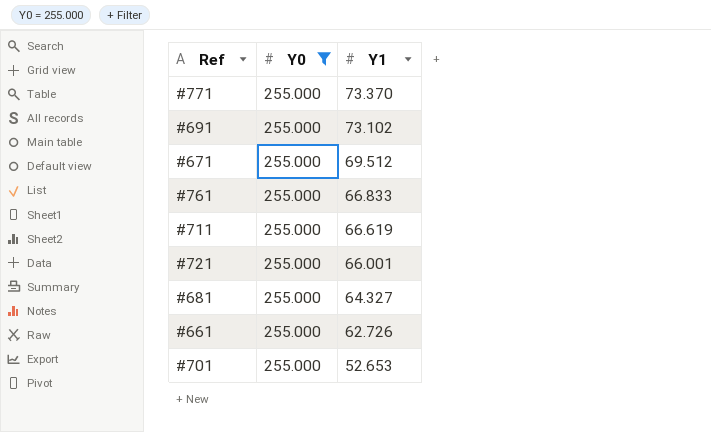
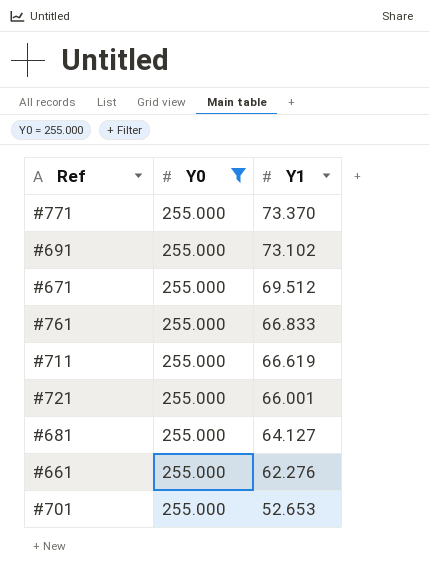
#681 | Y1: 64.327 -> 64.127
#661 | Y1: 62.726 -> 62.276

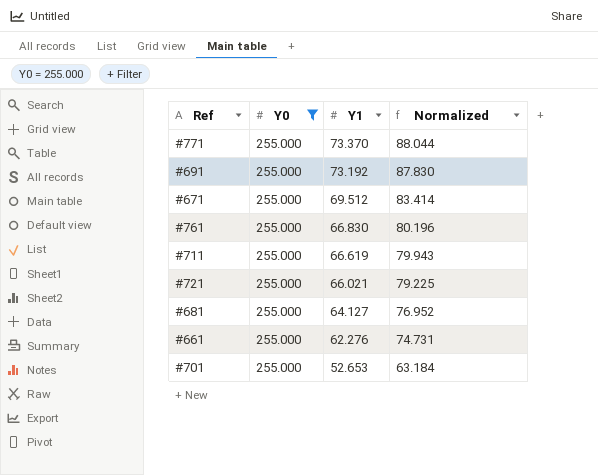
column Normalized | formula: none -> [Y1] * 1.2
#691 | Y1: 73.102 -> 73.192
#761 | Y1: 66.833 -> 66.830
#721 | Y1: 66.001 -> 66.021

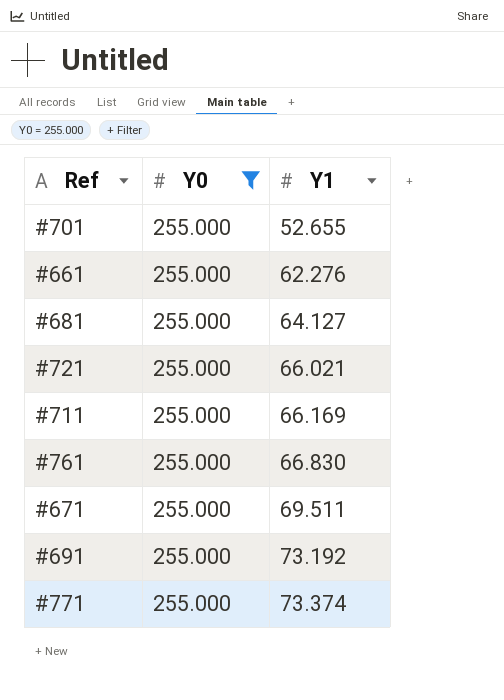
row order: Y1 descending -> Y1 ascending
column Normalized | formula: [Y1] * 1.2 -> none
#701 | Y1: 52.653 -> 52.655
#711 | Y1: 66.619 -> 66.169
#671 | Y1: 69.512 -> 69.511
#771 | Y1: 73.370 -> 73.374

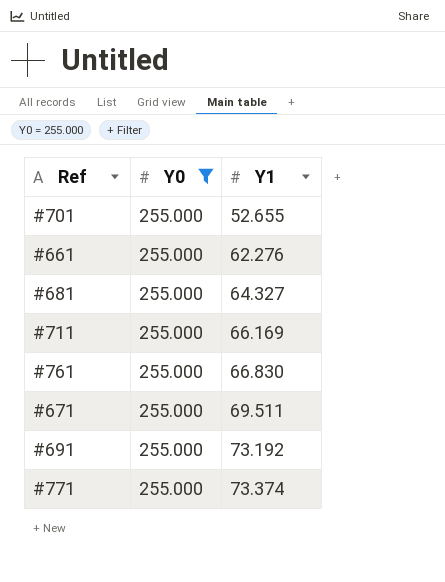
row #721: 255.000 | 66.021 -> none
#681 | Y1: 64.127 -> 64.327

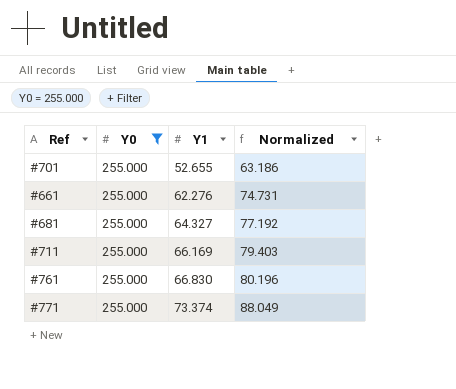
column Normalized | formula: none -> [Y1] * 1.2
row #671: 255.000 | 69.511 -> none
row #691: 255.000 | 73.192 -> none

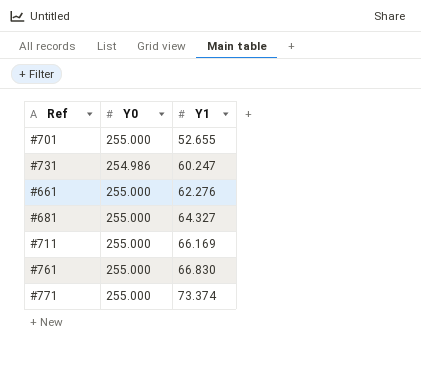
filter: Y0 = 255.000 -> none
column Normalized | formula: [Y1] * 1.2 -> none

